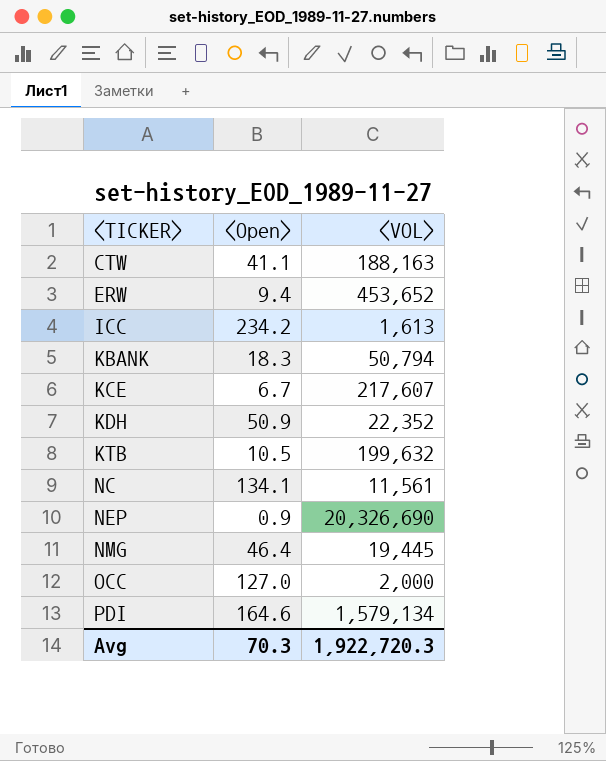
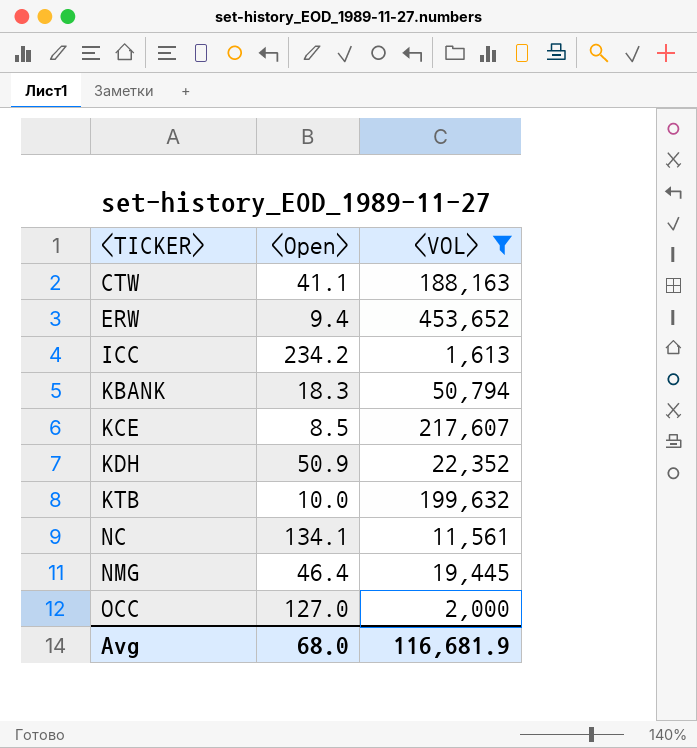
filter: none -> <VOL> <= 453,652
KCE | <Open>: 6.7 -> 8.5
KTB | <Open>: 10.5 -> 10.0
Avg | <Open>: 70.3 -> 68.0
Avg | <VOL>: 1,922,720.3 -> 116,681.9

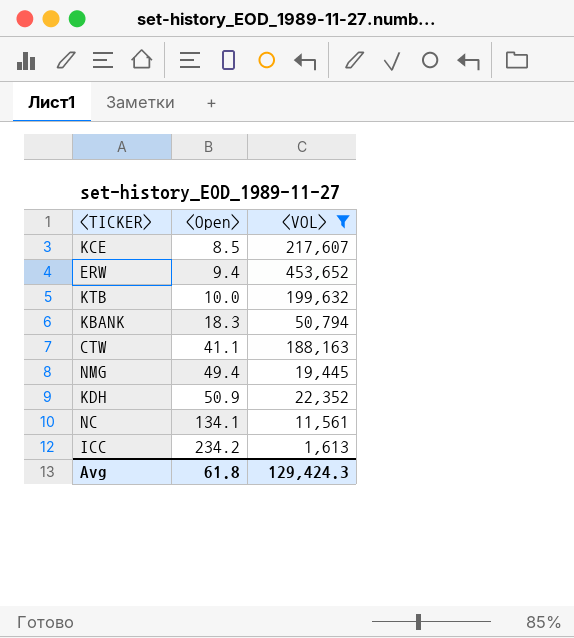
row order: <TICKER> ascending -> <Open> ascending
row OCC: 127.0 | 2,000 -> none
NMG | <Open>: 46.4 -> 49.4
Avg | <Open>: 68.0 -> 61.8
Avg | <VOL>: 116,681.9 -> 129,424.3

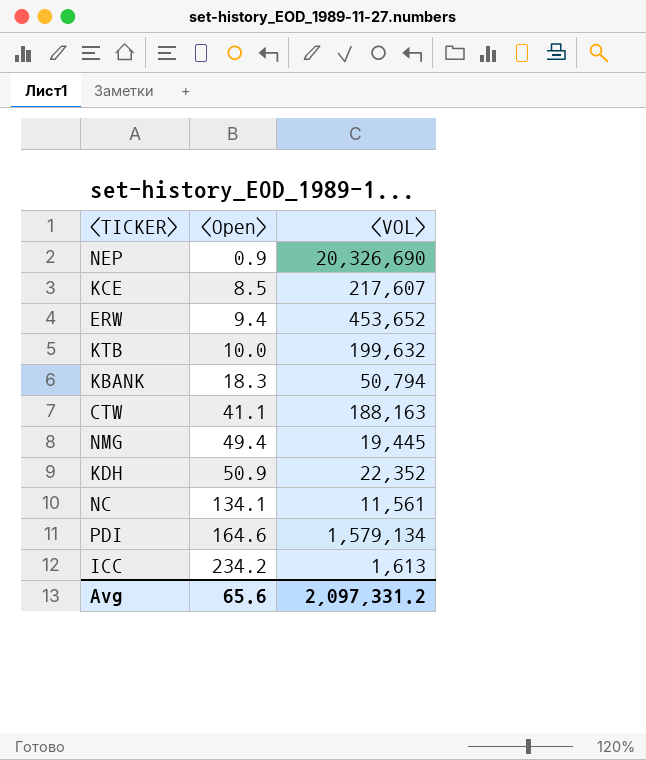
filter: <VOL> <= 453,652 -> none
Avg | <Open>: 61.8 -> 65.6
Avg | <VOL>: 129,424.3 -> 2,097,331.2

